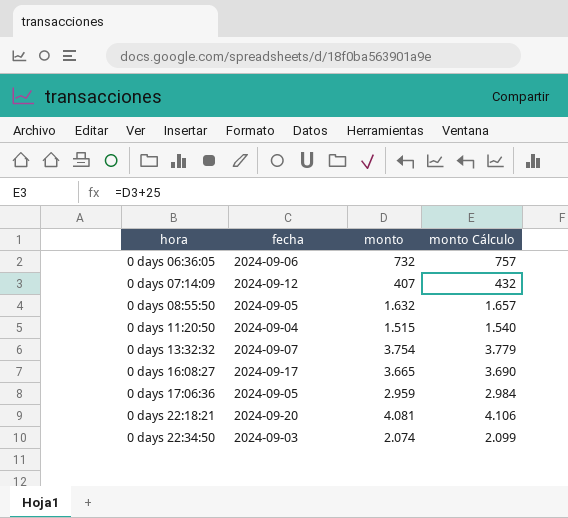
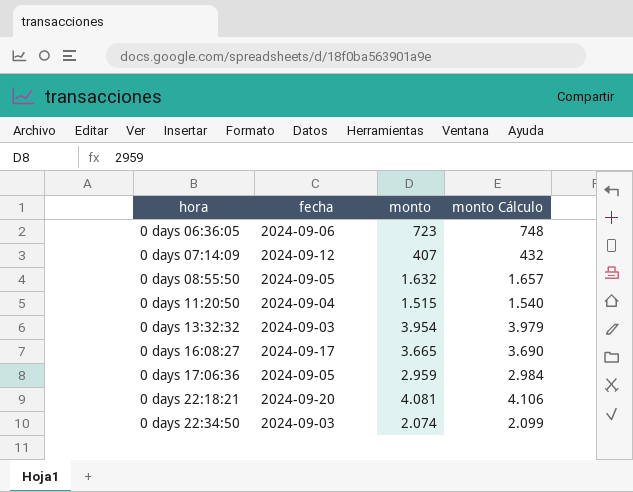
0 days 06:36:05 | monto: 732 -> 723
0 days 06:36:05 | monto Cálculo: 757 -> 748
0 days 13:32:32 | fecha: 2024-09-07 -> 2024-09-03
0 days 13:32:32 | monto: 3.754 -> 3.954
0 days 13:32:32 | monto Cálculo: 3.779 -> 3.979

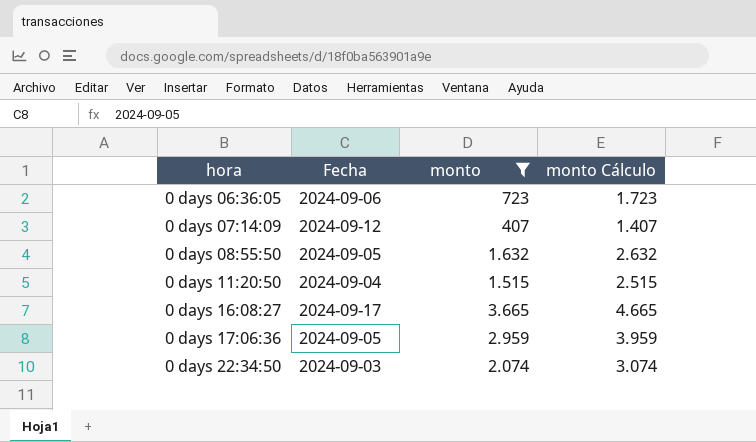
filter: none -> monto <= 3.665
column name: fecha -> Fecha
column monto Cálculo | formula: [monto] + 25 -> [monto] + 1000

